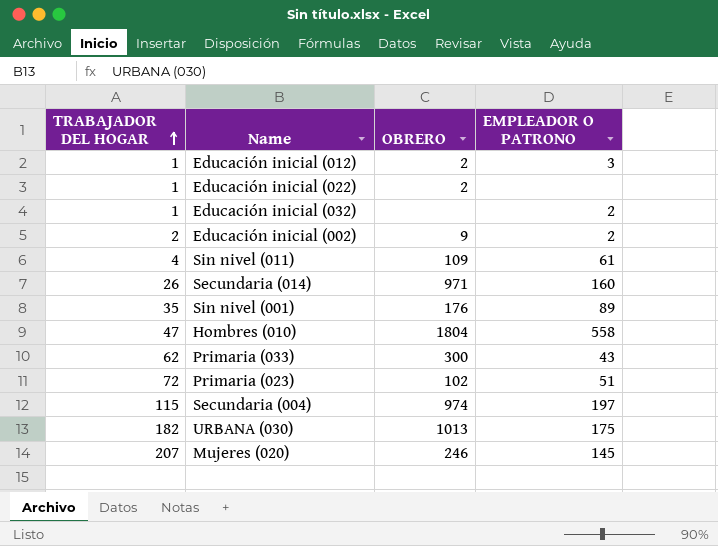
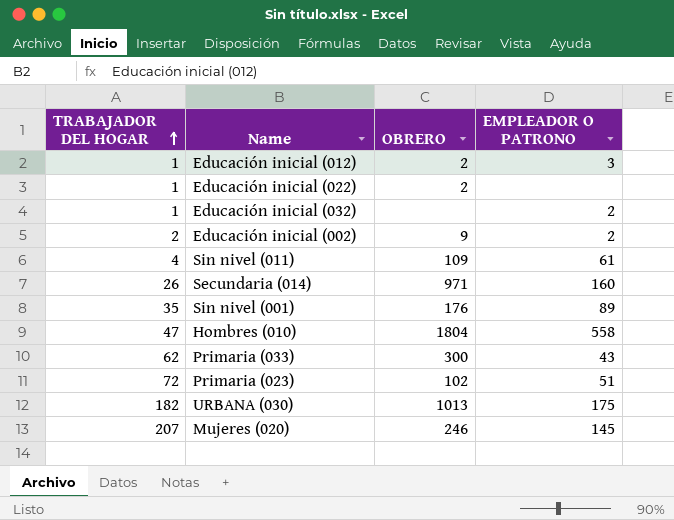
row Secundaria (004): 115 | 974 | 197 -> none

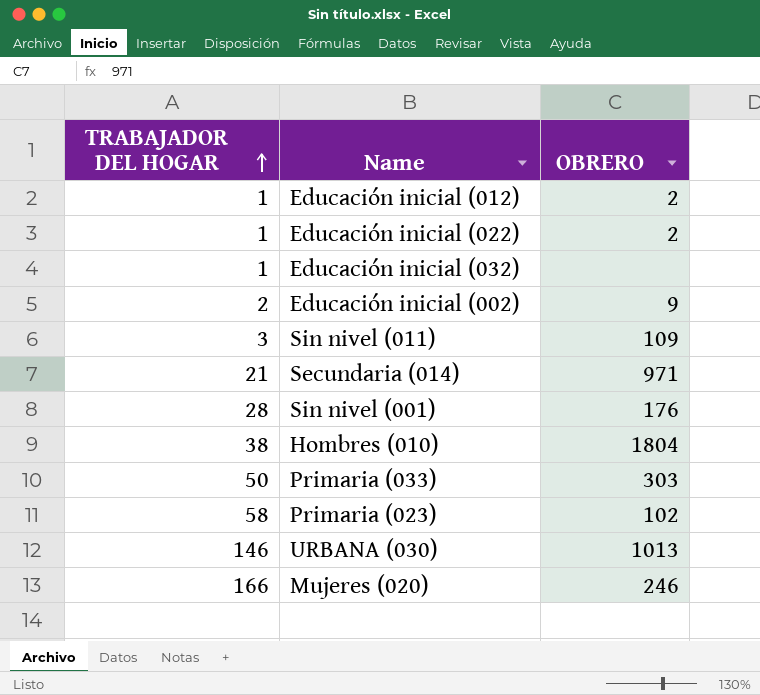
column EMPLEADOR O PATRONO | position: 4 -> none
Sin nivel (011) | TRABAJADOR DEL HOGAR: 4 -> 3
Secundaria (014) | TRABAJADOR DEL HOGAR: 26 -> 21
Sin nivel (001) | TRABAJADOR DEL HOGAR: 35 -> 28
Hombres (010) | TRABAJADOR DEL HOGAR: 47 -> 38
Primaria (033) | TRABAJADOR DEL HOGAR: 62 -> 50
Primaria (033) | OBRERO: 300 -> 303
Primaria (023) | TRABAJADOR DEL HOGAR: 72 -> 58
URBANA (030) | TRABAJADOR DEL HOGAR: 182 -> 146
Mujeres (020) | TRABAJADOR DEL HOGAR: 207 -> 166

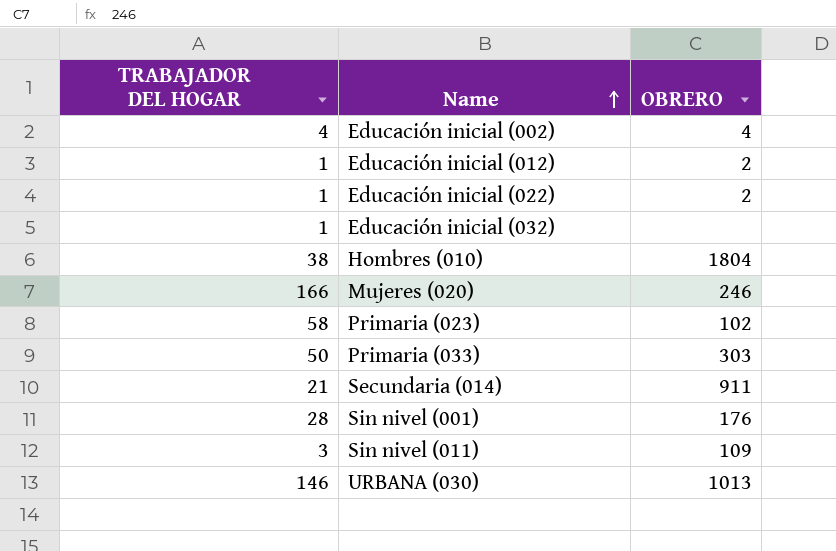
row order: TRABAJADOR DEL HOGAR ascending -> Name ascending
Educación inicial (002) | TRABAJADOR DEL HOGAR: 2 -> 4
Educación inicial (002) | OBRERO: 9 -> 4
Secundaria (014) | OBRERO: 971 -> 911

